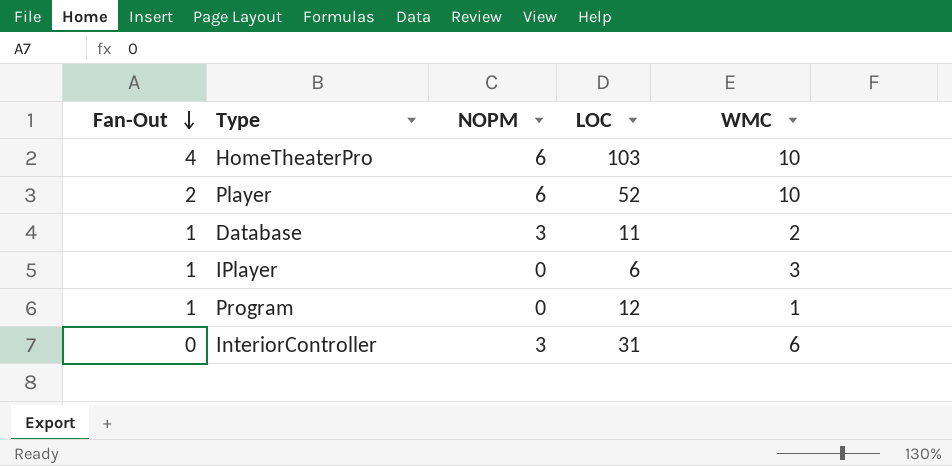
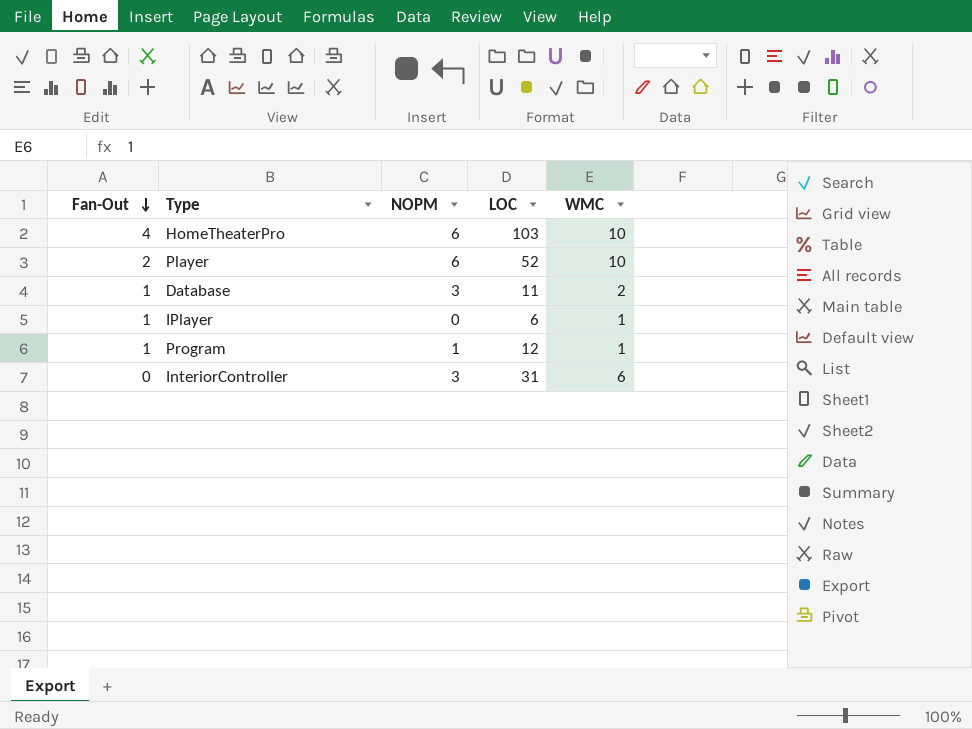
IPlayer | WMC: 3 -> 1
Program | NOPM: 0 -> 1

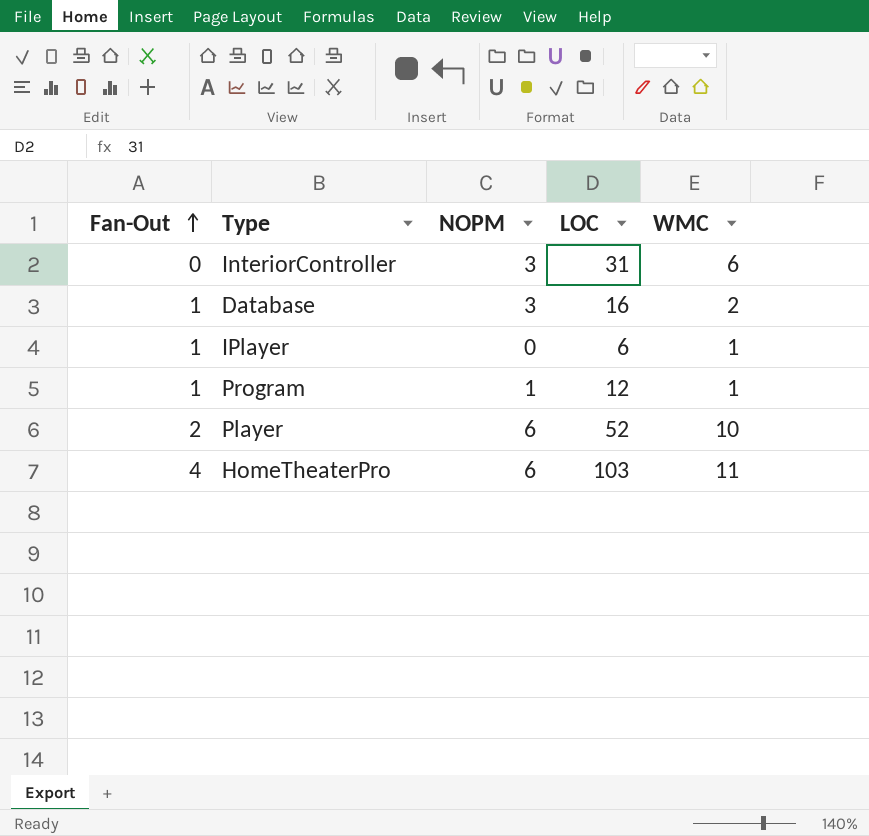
row order: Fan-Out descending -> Fan-Out ascending
Database | LOC: 11 -> 16
HomeTheaterPro | WMC: 10 -> 11

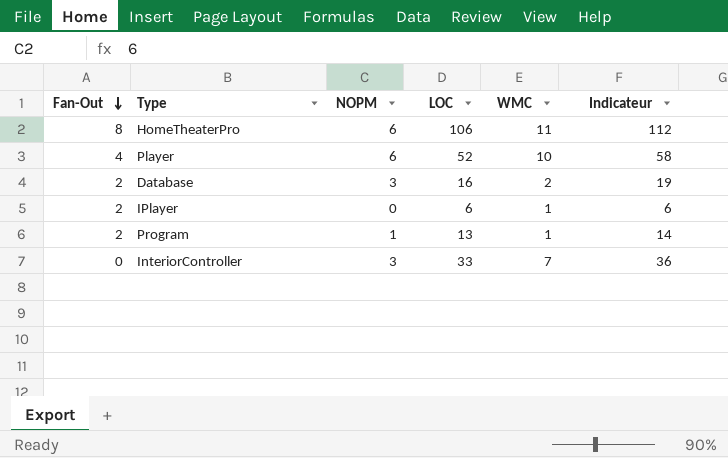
row order: Fan-Out ascending -> Fan-Out descending
column Indicateur | formula: none -> [NOPM] + [LOC]
HomeTheaterPro | Fan-Out: 4 -> 8
HomeTheaterPro | LOC: 103 -> 106
Player | Fan-Out: 2 -> 4
Database | Fan-Out: 1 -> 2
IPlayer | Fan-Out: 1 -> 2
Program | Fan-Out: 1 -> 2
Program | LOC: 12 -> 13
InteriorController | LOC: 31 -> 33
InteriorController | WMC: 6 -> 7

